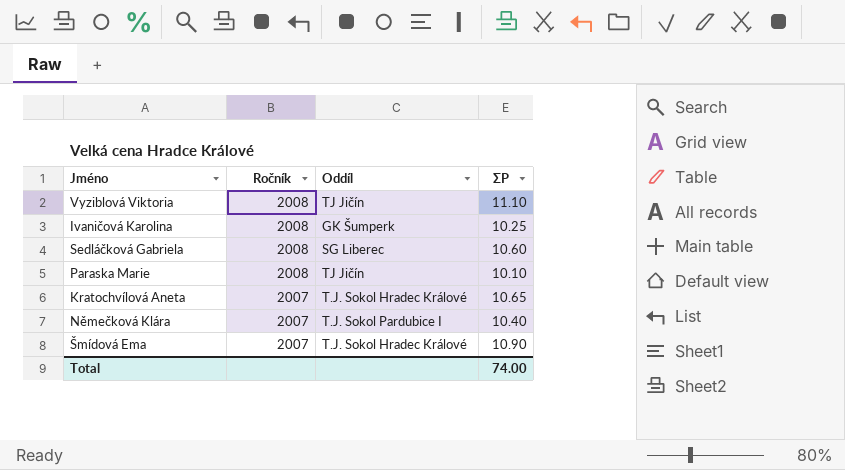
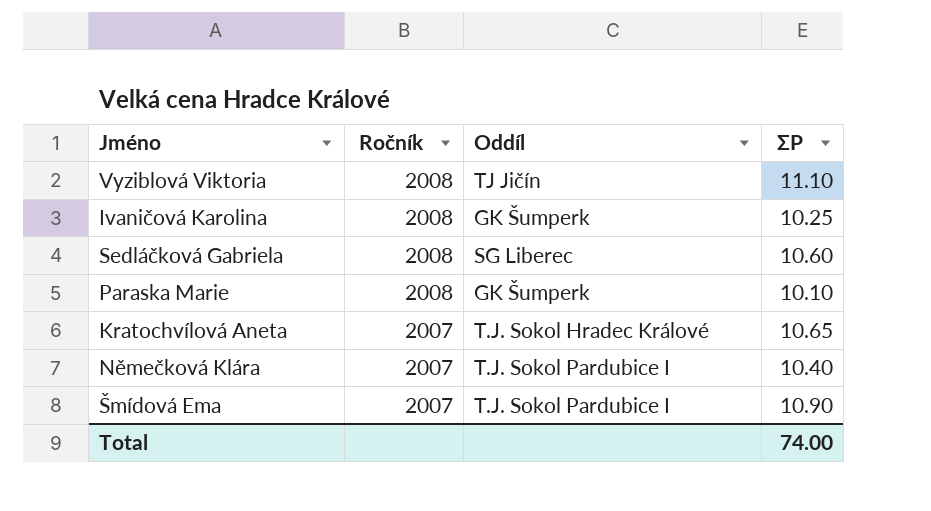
Paraska Marie | Oddíl: TJ Jičín -> GK Šumperk
Šmídová Ema | Oddíl: T.J. Sokol Hradec Králové -> T.J. Sokol Pardubice I

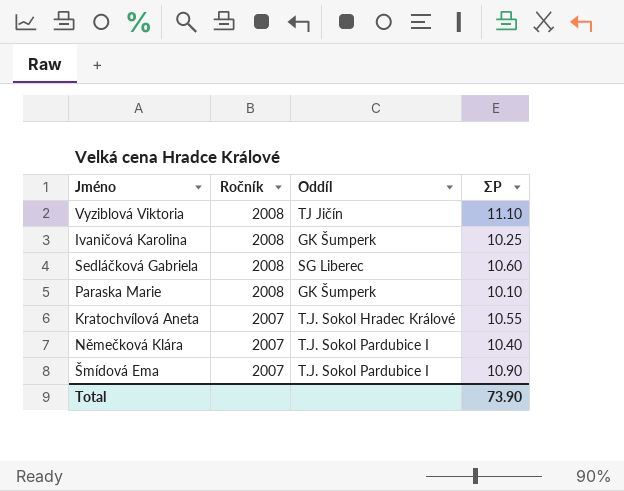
Kratochvílová Aneta | ΣP: 10.65 -> 10.55
Total | ΣP: 74.00 -> 73.90

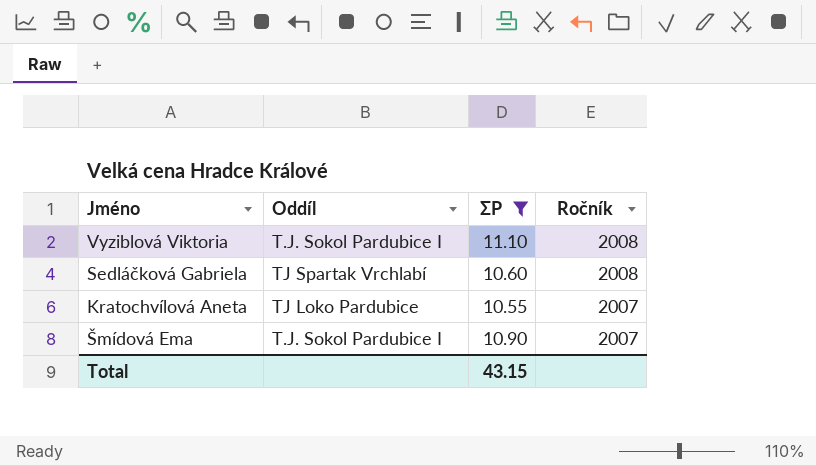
filter: none -> ΣP >= 10.55
column Ročník | position: 2 -> 4
Vyziblová Viktoria | Oddíl: TJ Jičín -> T.J. Sokol Pardubice I
Sedláčková Gabriela | Oddíl: SG Liberec -> TJ Spartak Vrchlabí
Kratochvílová Aneta | Oddíl: T.J. Sokol Hradec Králové -> TJ Loko Pardubice
Total | ΣP: 73.90 -> 43.15

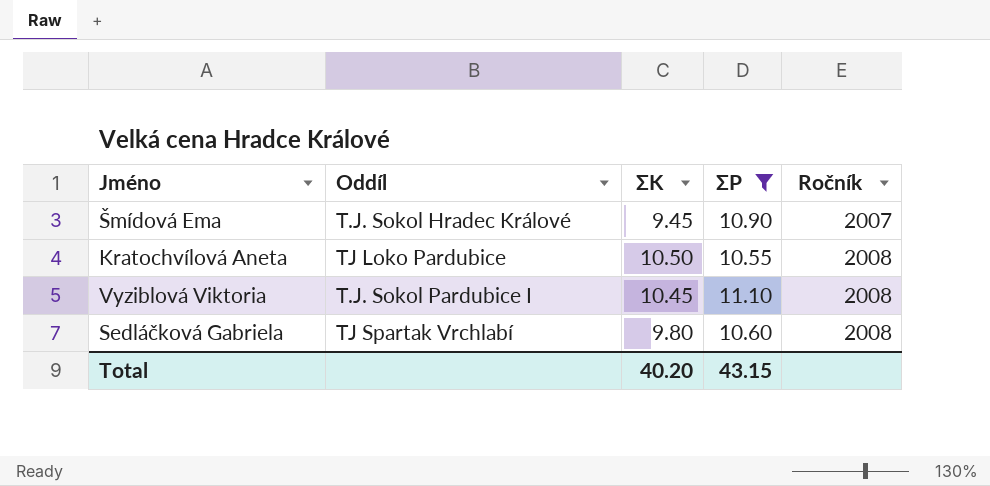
row order: Ročník descending -> Ročník ascending
column ΣK | position: none -> 3
Šmídová Ema | Oddíl: T.J. Sokol Pardubice I -> T.J. Sokol Hradec Králové
Kratochvílová Aneta | Ročník: 2007 -> 2008

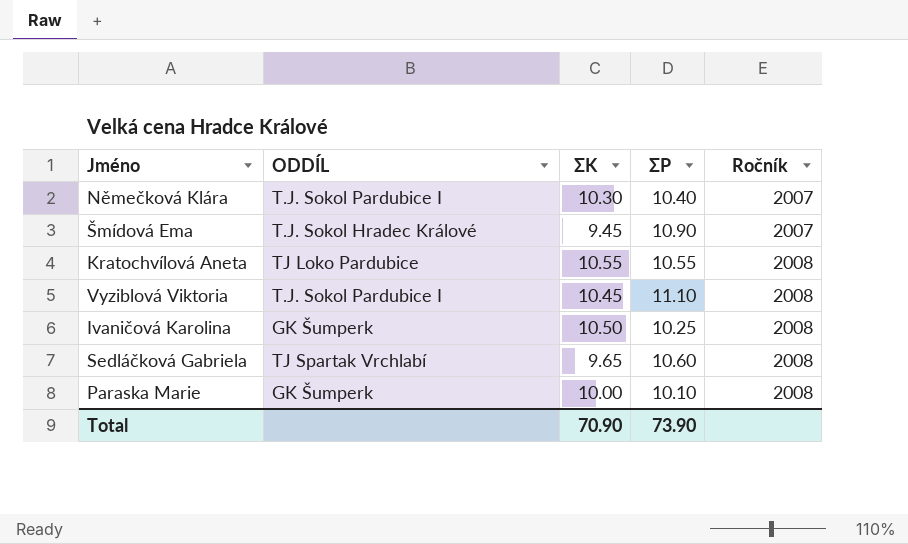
filter: ΣP >= 10.55 -> none
column name: Oddíl -> ODDÍL
Kratochvílová Aneta | ΣK: 10.50 -> 10.55
Sedláčková Gabriela | ΣK: 9.80 -> 9.65
Total | ΣK: 40.20 -> 70.90
Total | ΣP: 43.15 -> 73.90

